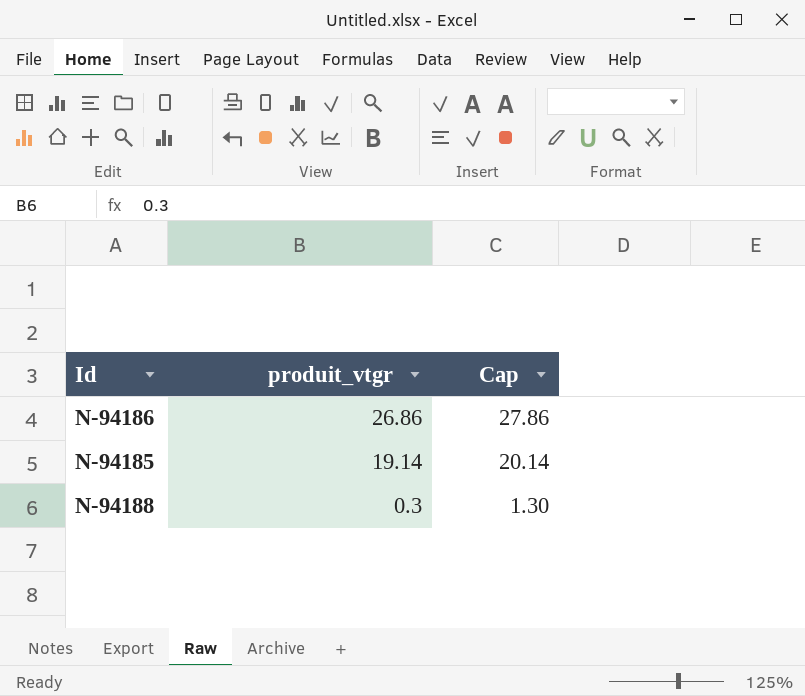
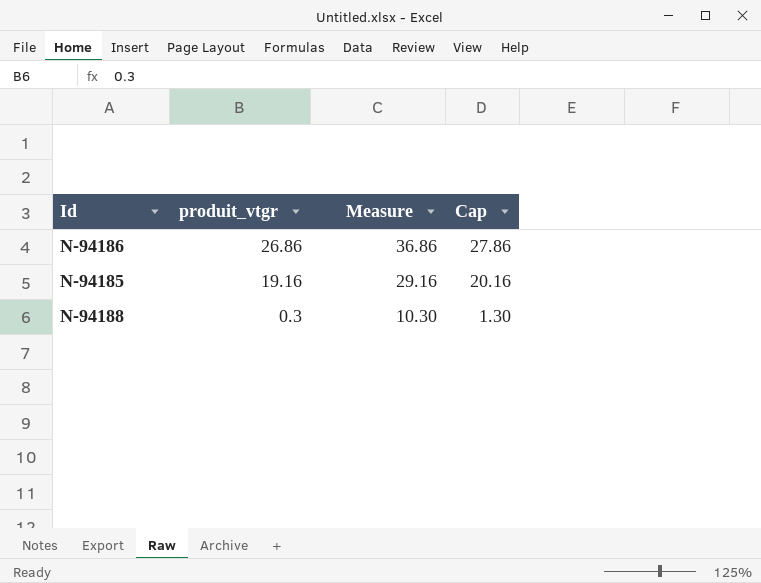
column Measure | formula: none -> [produit_vtgr] + 10
N-94185 | produit_vtgr: 19.14 -> 19.16
N-94185 | Cap: 20.14 -> 20.16

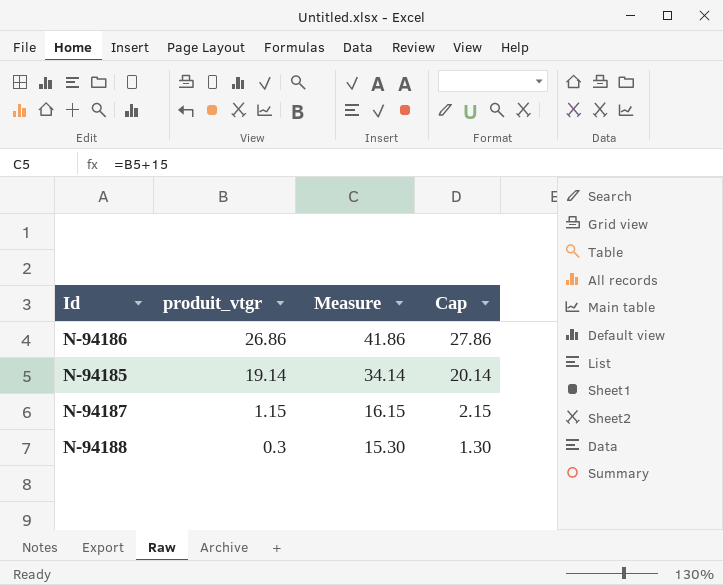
column Measure | formula: [produit_vtgr] + 10 -> [produit_vtgr] + 15
N-94185 | produit_vtgr: 19.16 -> 19.14
N-94185 | Cap: 20.16 -> 20.14
row N-94187: none -> 1.15 | 16.15 | 2.15

